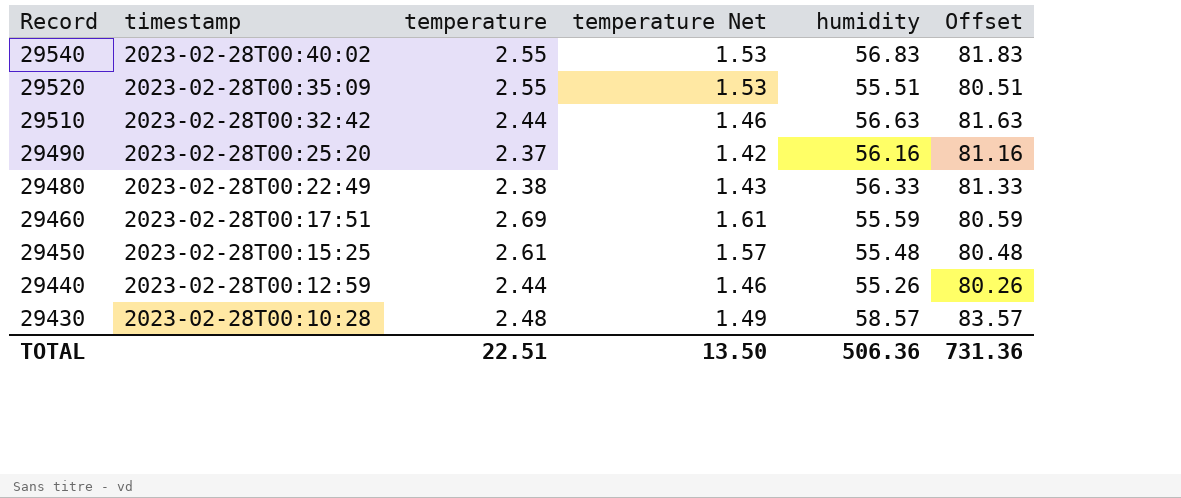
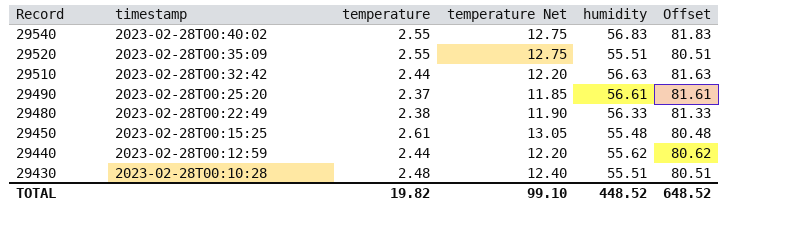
column temperature Net | formula: [temperature] * 0.6 -> [temperature] * 5
row 29460: 2023-02-28T00:17:51 | 2.69 | 1.61 | 55.59 | 80.59 -> none
29490 | humidity: 56.16 -> 56.61
29490 | Offset: 81.16 -> 81.61
29440 | humidity: 55.26 -> 55.62
29440 | Offset: 80.26 -> 80.62
29430 | humidity: 58.57 -> 55.51
29430 | Offset: 83.57 -> 80.51
TOTAL | temperature: 22.51 -> 19.82
TOTAL | temperature Net: 13.50 -> 99.10
TOTAL | humidity: 506.36 -> 448.52
TOTAL | Offset: 731.36 -> 648.52

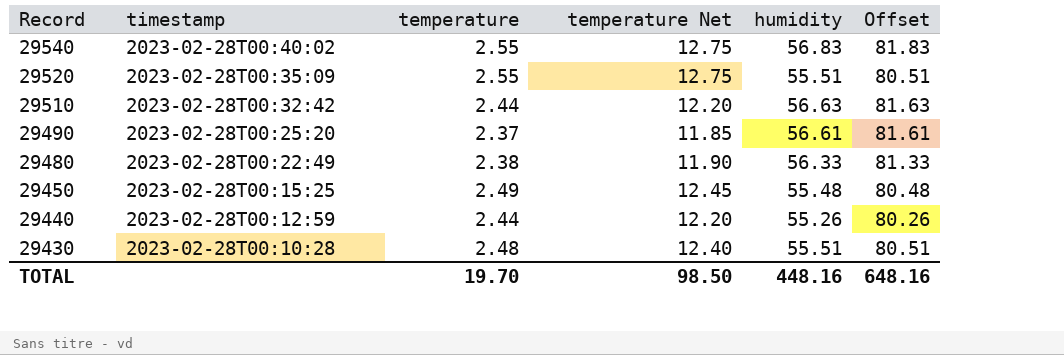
29450 | temperature: 2.61 -> 2.49
29450 | temperature Net: 13.05 -> 12.45
29440 | humidity: 55.62 -> 55.26
29440 | Offset: 80.62 -> 80.26
TOTAL | temperature: 19.82 -> 19.70
TOTAL | temperature Net: 99.10 -> 98.50
TOTAL | humidity: 448.52 -> 448.16
TOTAL | Offset: 648.52 -> 648.16

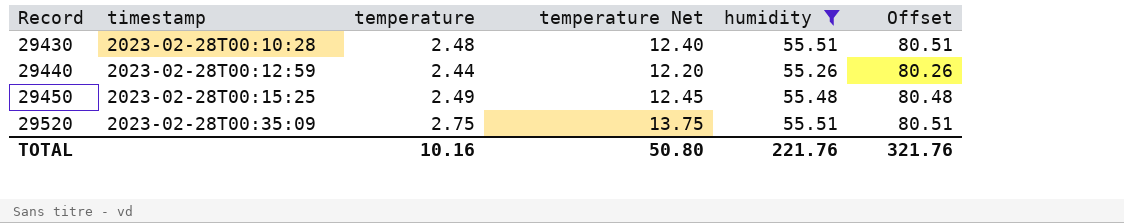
filter: none -> humidity <= 55.51
row order: Record descending -> Record ascending
29520 | temperature: 2.55 -> 2.75
29520 | temperature Net: 12.75 -> 13.75
TOTAL | temperature: 19.70 -> 10.16
TOTAL | temperature Net: 98.50 -> 50.80
TOTAL | humidity: 448.16 -> 221.76
TOTAL | Offset: 648.16 -> 321.76

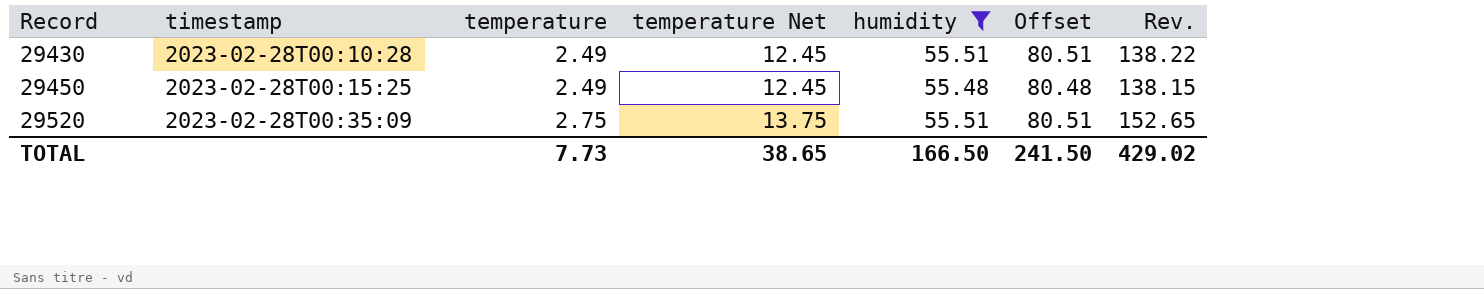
column Rev. | formula: none -> [temperature] * [humidity]
row 29440: 2023-02-28T00:12:59 | 2.44 | 12.20 | 55.26 | 80.26 -> none
29430 | temperature: 2.48 -> 2.49
29430 | temperature Net: 12.40 -> 12.45
TOTAL | temperature: 10.16 -> 7.73
TOTAL | temperature Net: 50.80 -> 38.65
TOTAL | humidity: 221.76 -> 166.50
TOTAL | Offset: 321.76 -> 241.50

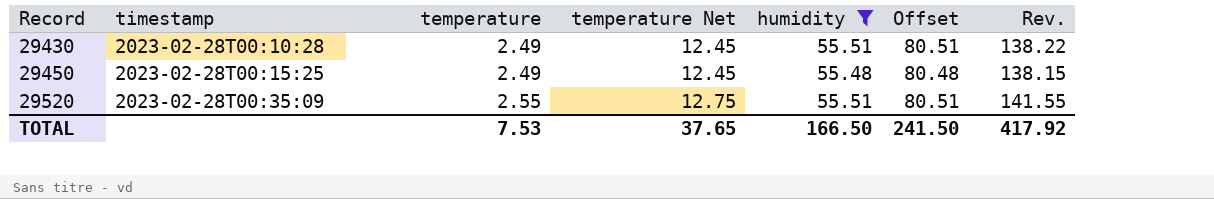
29520 | temperature: 2.75 -> 2.55
29520 | temperature Net: 13.75 -> 12.75
29520 | Rev.: 152.65 -> 141.55
TOTAL | temperature: 7.73 -> 7.53
TOTAL | temperature Net: 38.65 -> 37.65
TOTAL | Rev.: 429.02 -> 417.92

